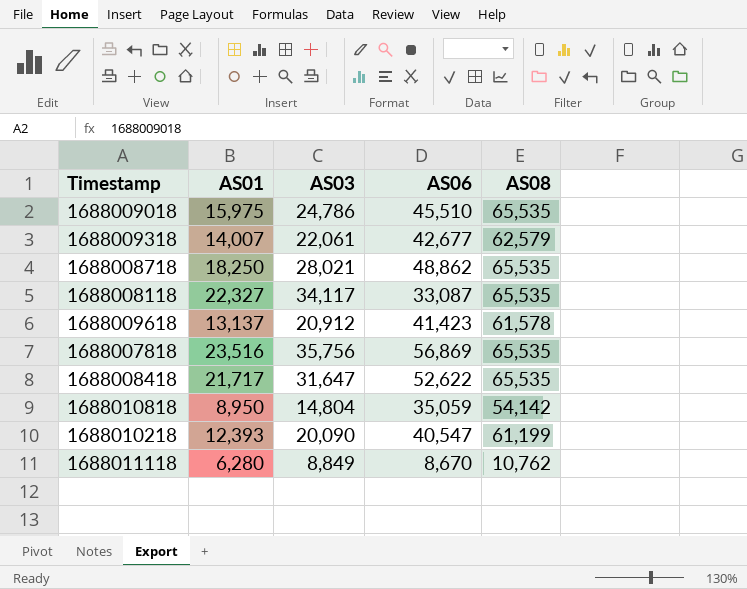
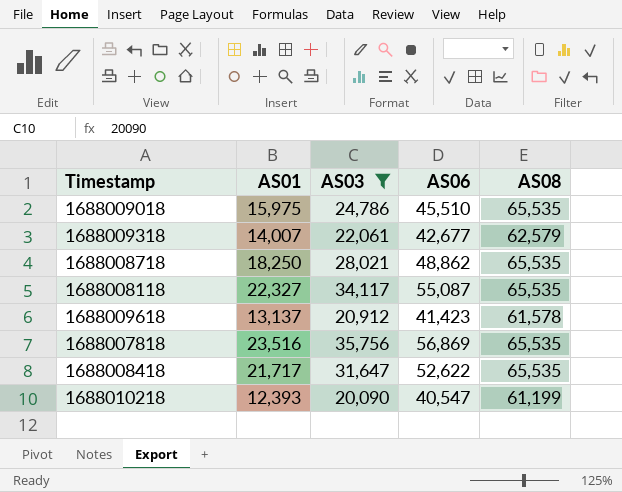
filter: none -> AS03 >= 20,090
1688008118 | AS06: 33,087 -> 55,087

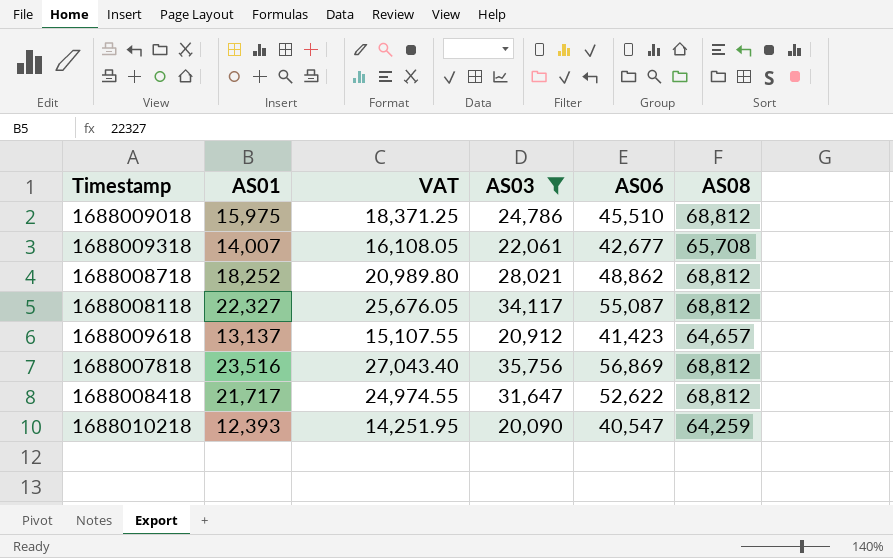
column VAT | formula: none -> [AS01] * 1.15
1688009018 | AS08: 65,535 -> 68,812
1688009318 | AS08: 62,579 -> 65,708
1688008718 | AS01: 18,250 -> 18,252
1688008718 | AS08: 65,535 -> 68,812
1688008118 | AS08: 65,535 -> 68,812
1688009618 | AS08: 61,578 -> 64,657
1688007818 | AS08: 65,535 -> 68,812
1688008418 | AS08: 65,535 -> 68,812
1688010218 | AS08: 61,199 -> 64,259

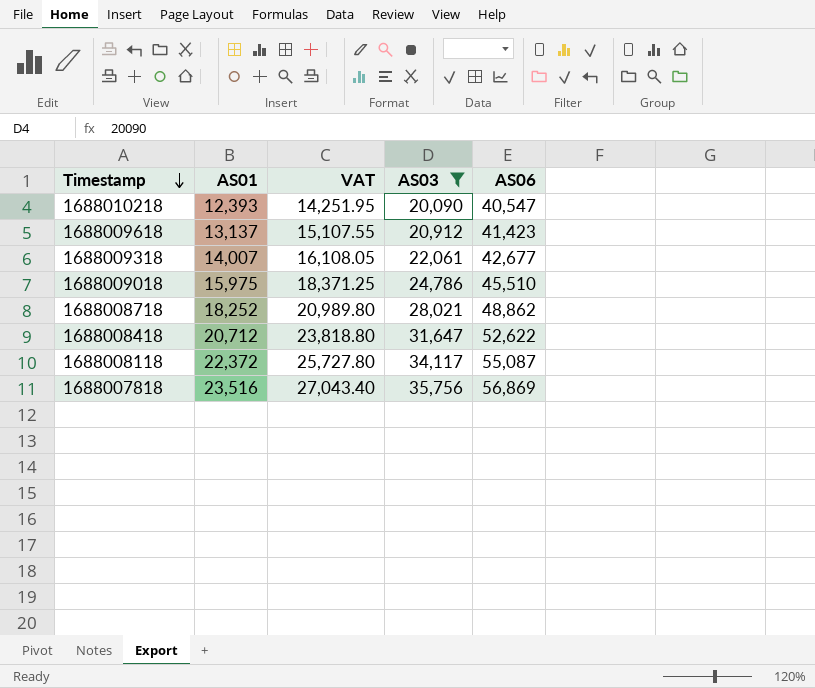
row order: none -> Timestamp descending
column AS08 | position: 6 -> none
1688008418 | AS01: 21,717 -> 20,712
1688008418 | VAT: 24,974.55 -> 23,818.80
1688008118 | AS01: 22,327 -> 22,372
1688008118 | VAT: 25,676.05 -> 25,727.80

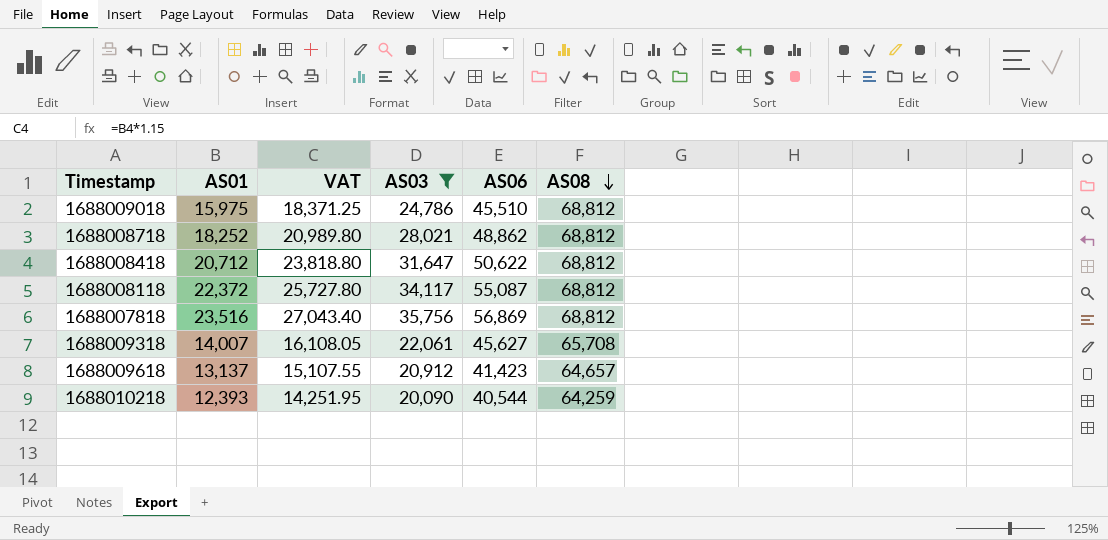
row order: Timestamp descending -> AS08 descending
column AS08 | position: none -> 6
1688008418 | AS06: 52,622 -> 50,622
1688009318 | AS06: 42,677 -> 45,627
1688010218 | AS06: 40,547 -> 40,544

